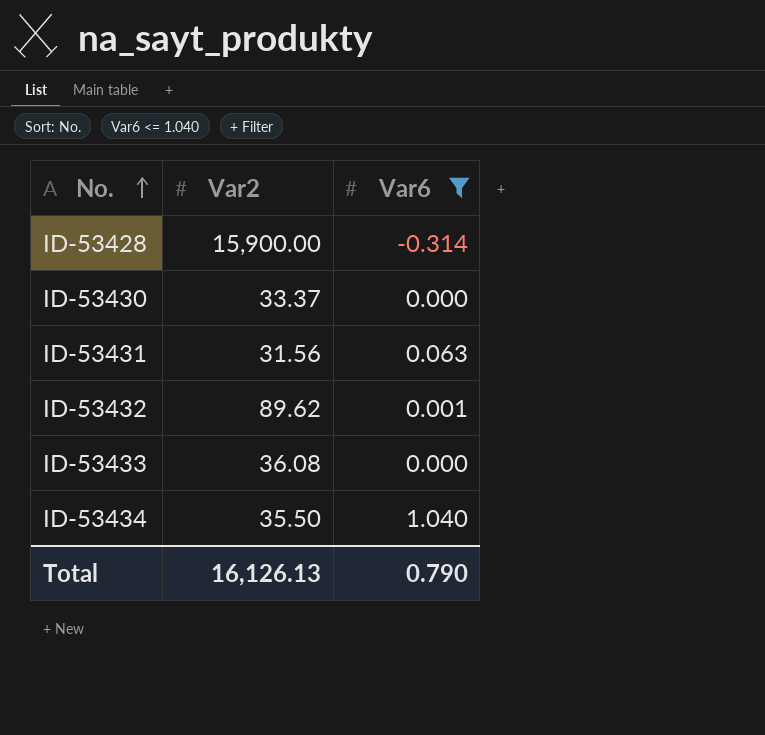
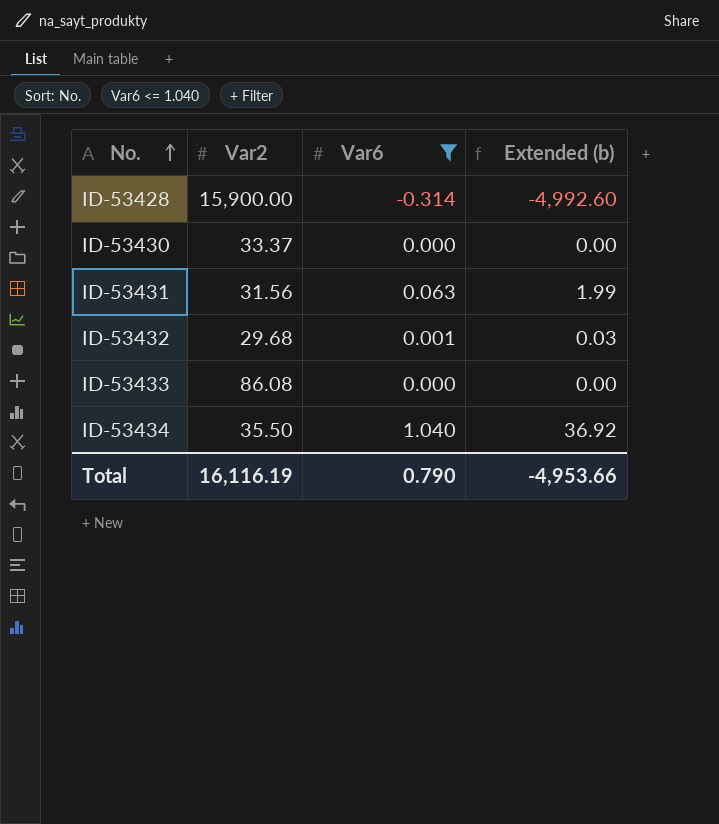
column Extended (b) | formula: none -> [Var2] * [Var6]
ID-53432 | Var2: 89.62 -> 29.68
ID-53433 | Var2: 36.08 -> 86.08
Total | Var2: 16,126.13 -> 16,116.19

